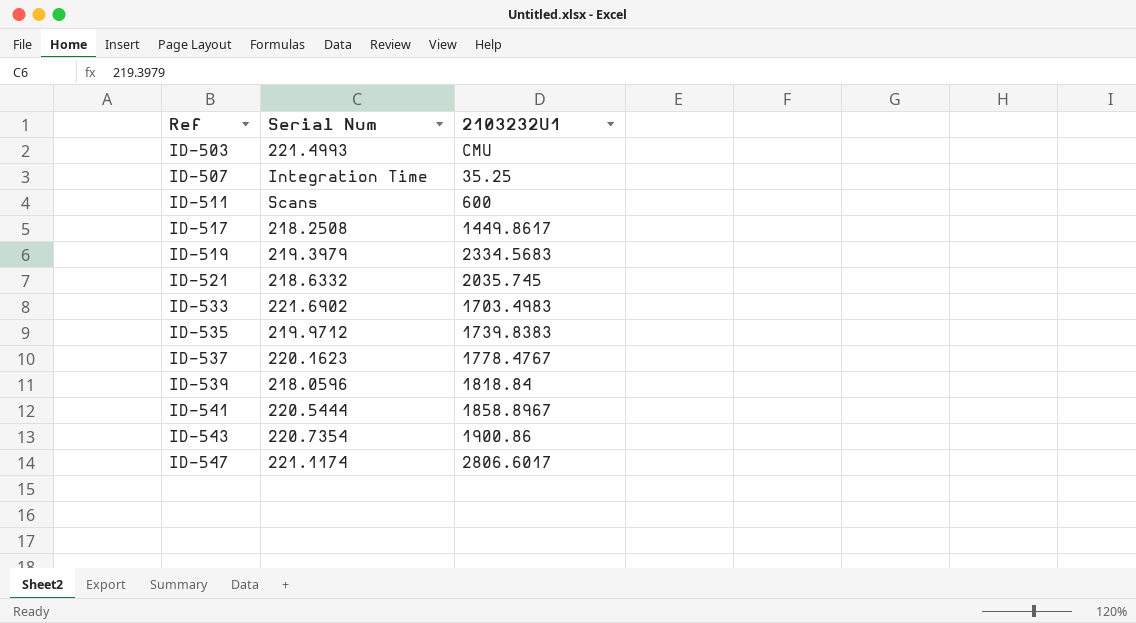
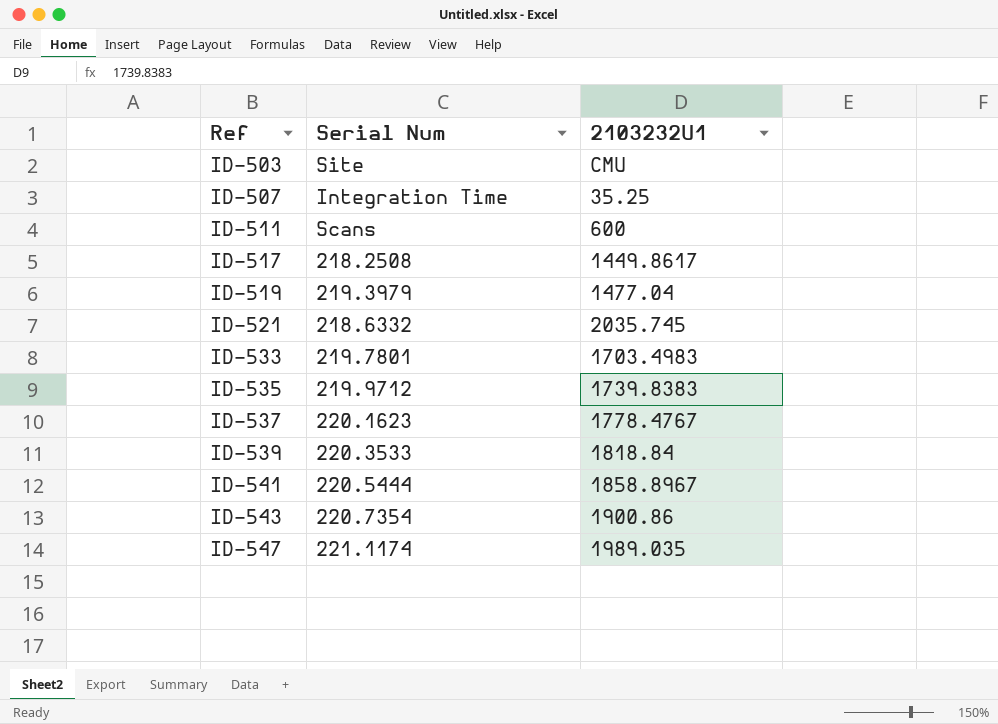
ID-503 | Serial Num: 221.4993 -> Site
ID-519 | 2103232U1: 2334.5683 -> 1477.04
ID-533 | Serial Num: 221.6902 -> 219.7801
ID-539 | Serial Num: 218.0596 -> 220.3533
ID-547 | 2103232U1: 2806.6017 -> 1989.035

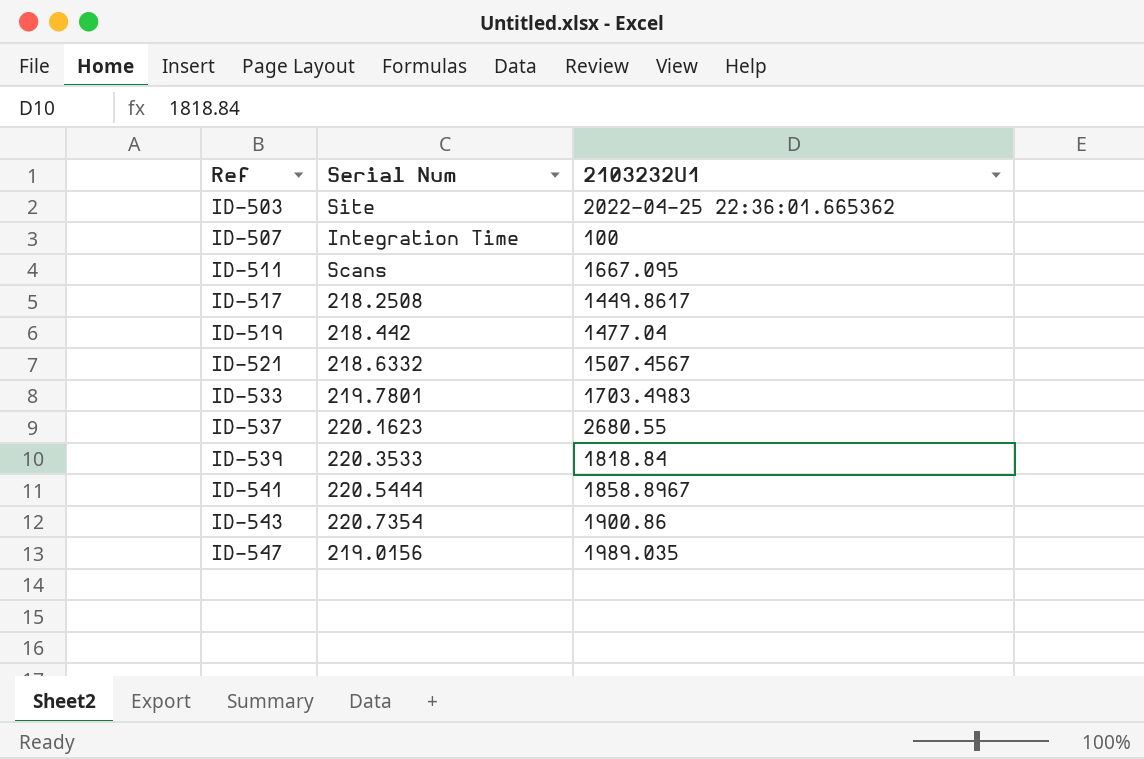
row ID-535: 219.9712 | 1739.8383 -> none
ID-503 | 2103232U1: CMU -> 2022-04-25 22:36:01.665362
ID-507 | 2103232U1: 35.25 -> 100
ID-511 | 2103232U1: 600 -> 1667.095
ID-519 | Serial Num: 219.3979 -> 218.442
ID-521 | 2103232U1: 2035.745 -> 1507.4567
ID-537 | 2103232U1: 1778.4767 -> 2680.55
ID-547 | Serial Num: 221.1174 -> 219.0156

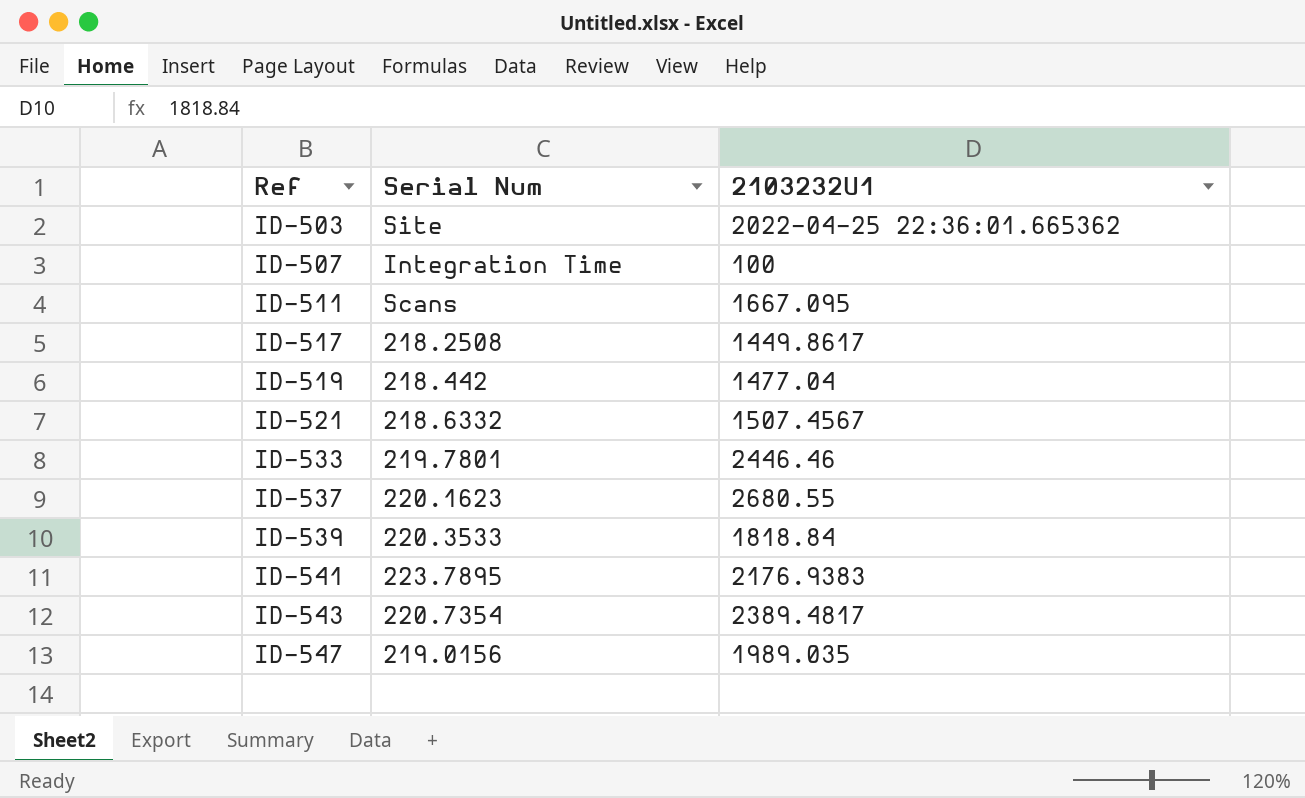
ID-533 | 2103232U1: 1703.4983 -> 2446.46
ID-541 | Serial Num: 220.5444 -> 223.7895
ID-541 | 2103232U1: 1858.8967 -> 2176.9383
ID-543 | 2103232U1: 1900.86 -> 2389.4817

